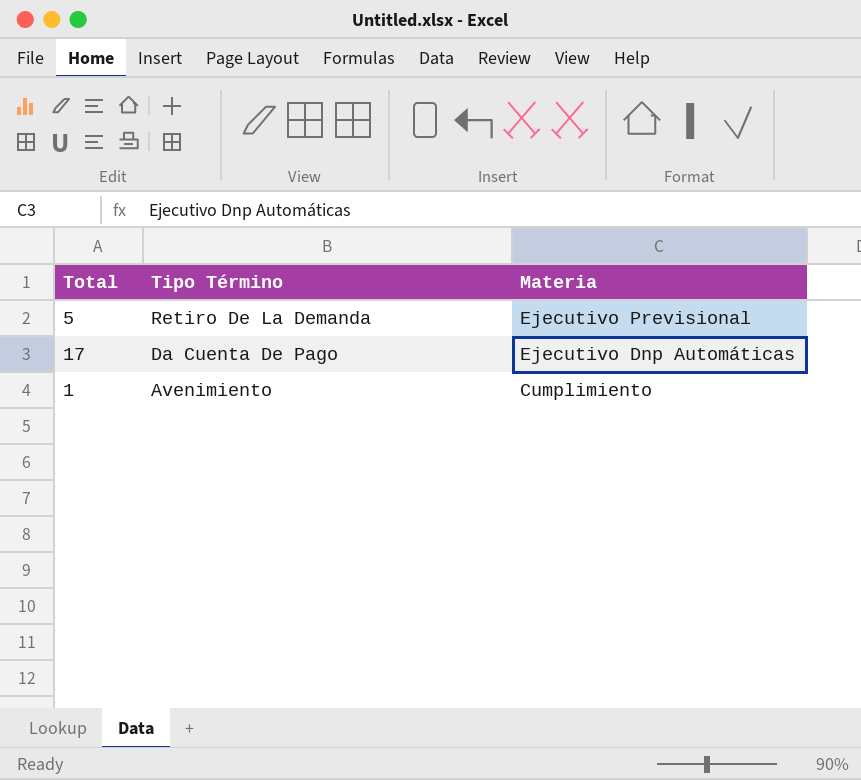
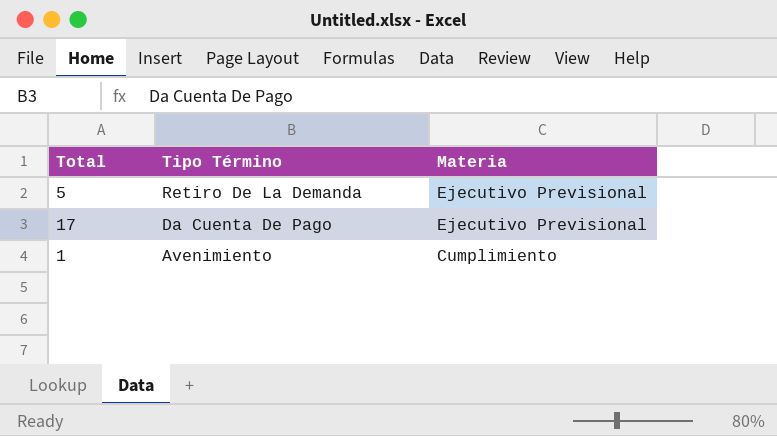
17 | Materia: Ejecutivo Dnp Automáticas -> Ejecutivo Previsional

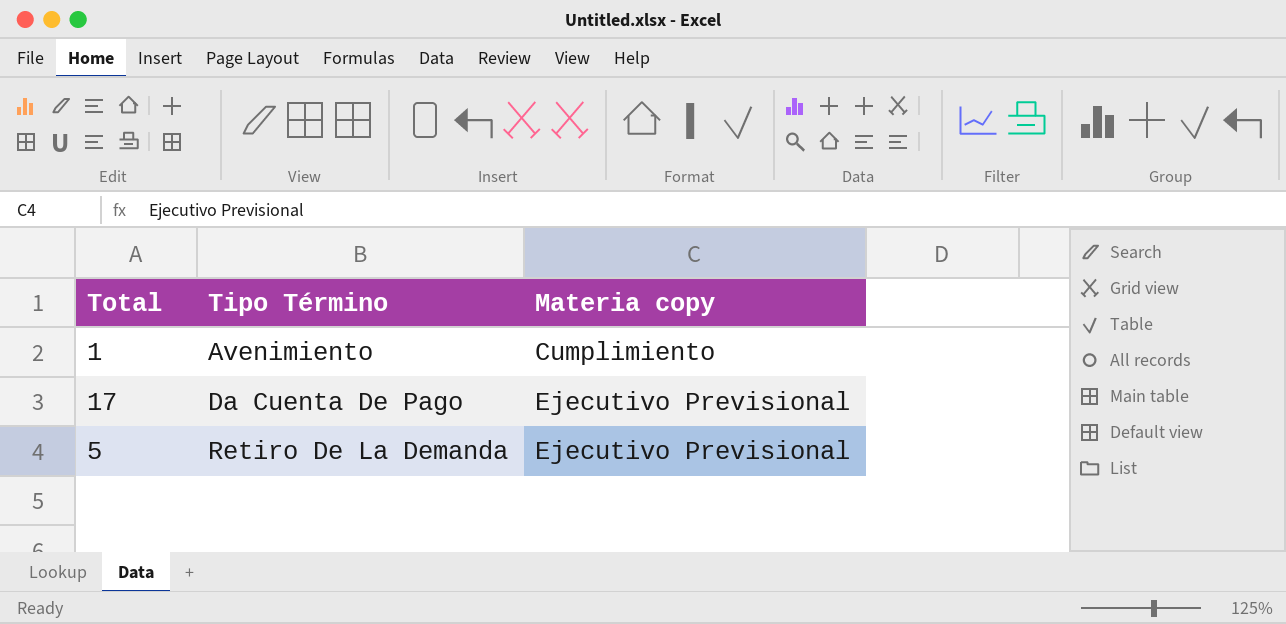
row order: Tipo Término descending -> Tipo Término ascending
column name: Materia -> Materia copy

